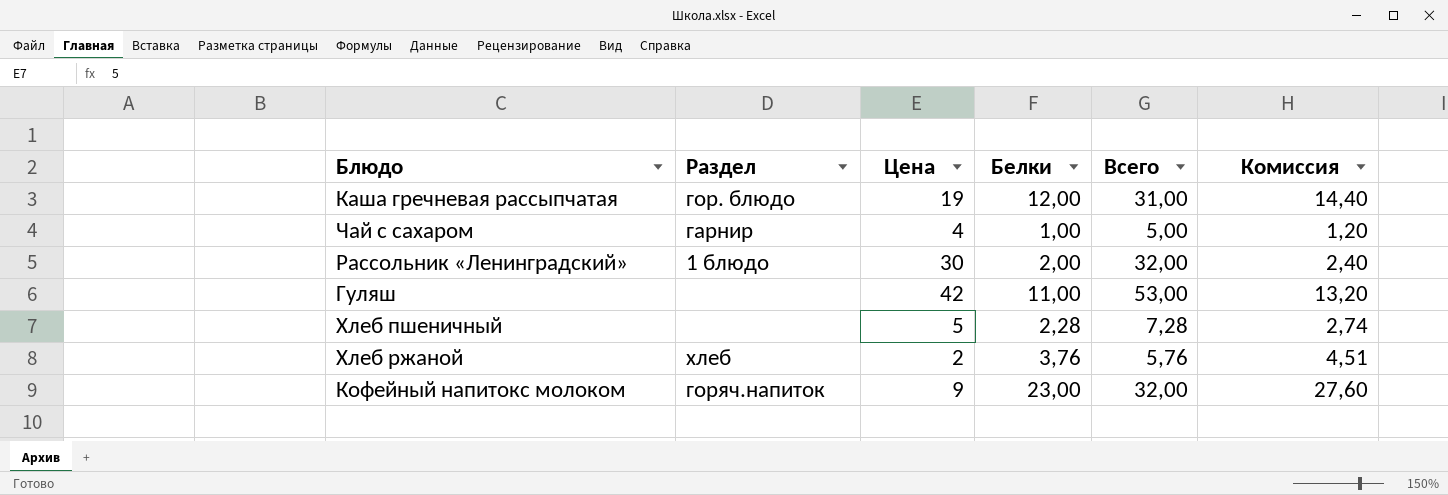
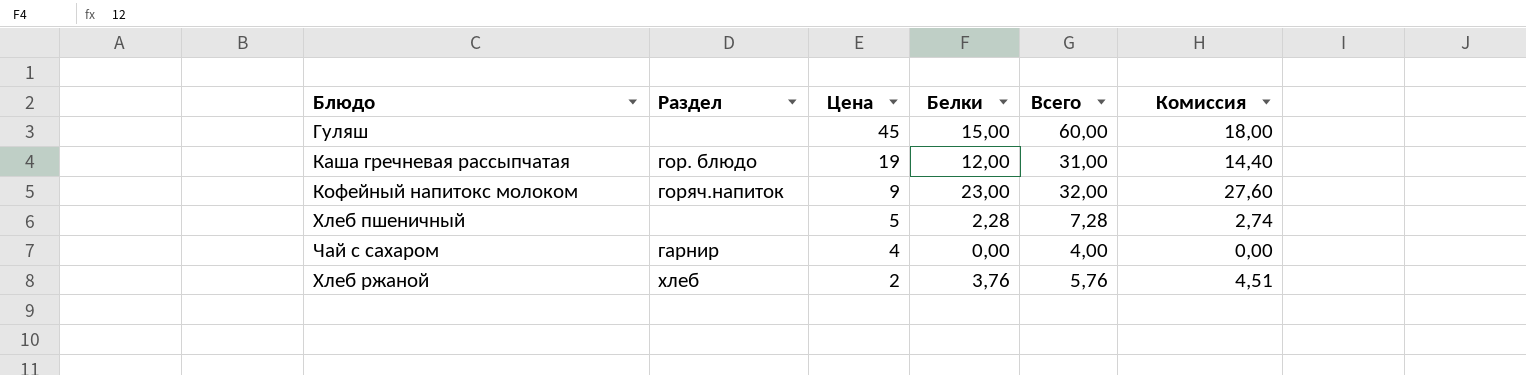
row order: none -> Цена descending
row Рассольник «Ленинградский»: 1 блюдо | 30 | 2,00 | 32,00 | 2,40 -> none
Гуляш | Цена: 42 -> 45
Гуляш | Белки: 11,00 -> 15,00
Гуляш | Всего: 53,00 -> 60,00
Гуляш | Комиссия: 13,20 -> 18,00
Чай с сахаром | Белки: 1,00 -> 0,00
Чай с сахаром | Всего: 5,00 -> 4,00
Чай с сахаром | Комиссия: 1,20 -> 0,00

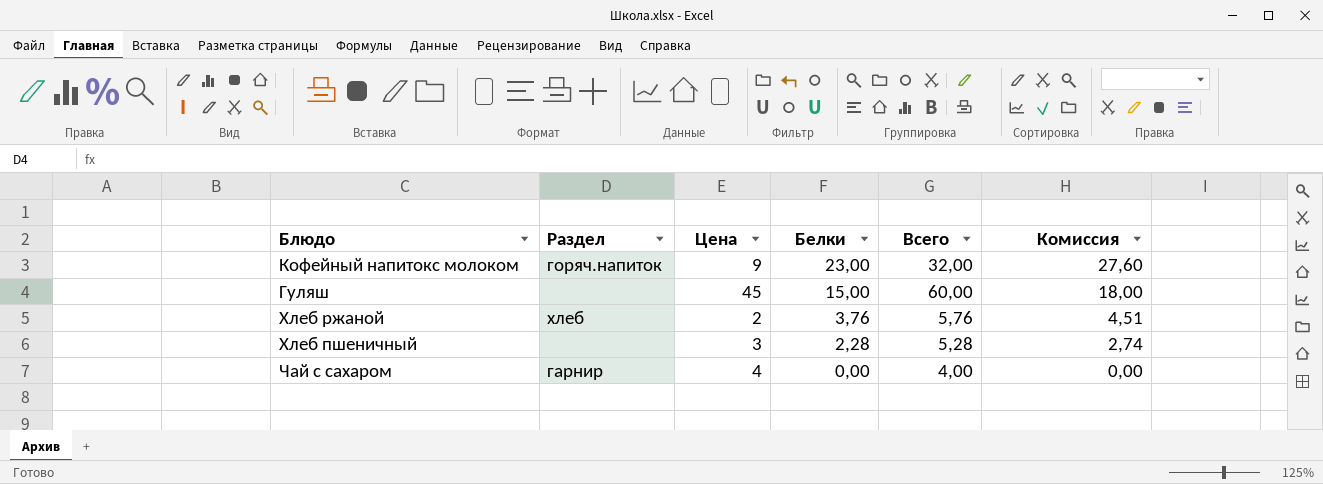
row order: Цена descending -> Белки descending
row Каша гречневая рассыпчатая: гор. блюдо | 19 | 12,00 | 31,00 | 14,40 -> none
Хлеб пшеничный | Цена: 5 -> 3
Хлеб пшеничный | Всего: 7,28 -> 5,28

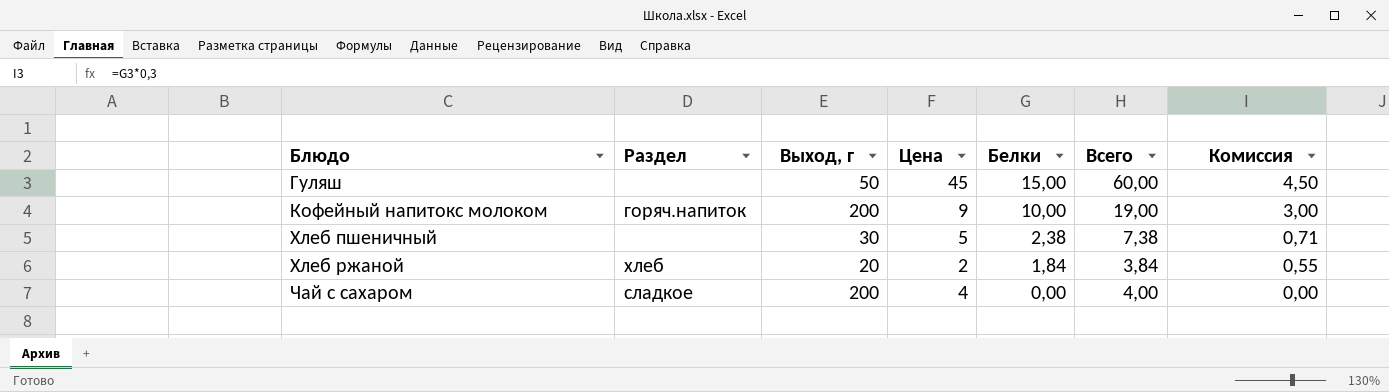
row order: Белки descending -> Блюдо ascending
column Выход, г | position: none -> 3
column Комиссия | formula: [Белки] * 1,2 -> [Белки] * 0,3
Кофейный напитокс молоком | Белки: 23,00 -> 10,00
Кофейный напитокс молоком | Всего: 32,00 -> 19,00
Хлеб пшеничный | Цена: 3 -> 5
Хлеб пшеничный | Белки: 2,28 -> 2,38
Хлеб пшеничный | Всего: 5,28 -> 7,38
Хлеб ржаной | Белки: 3,76 -> 1,84
Хлеб ржаной | Всего: 5,76 -> 3,84
Чай с сахаром | Раздел: гарнир -> сладкое

